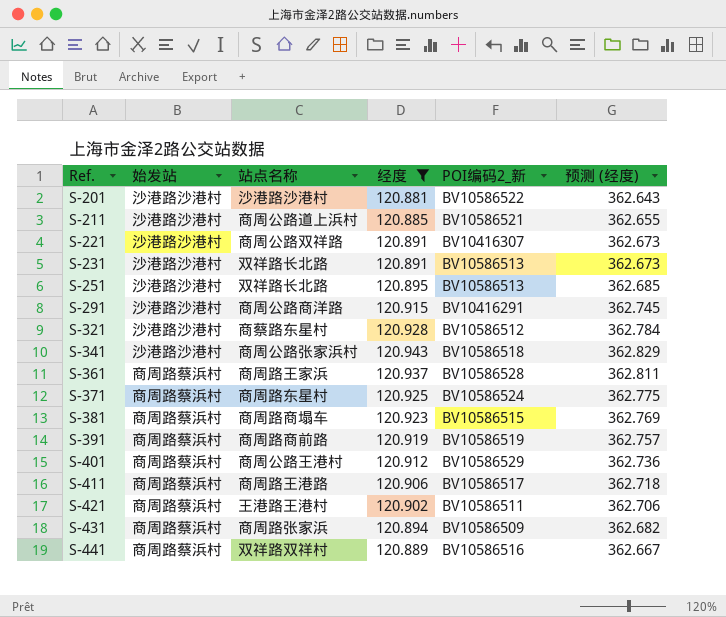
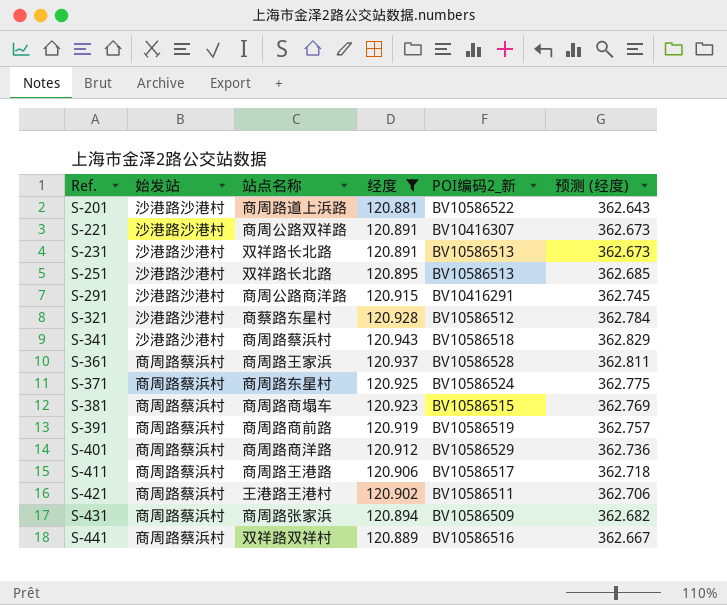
row S-211: 沙港路沙港村 | 商周公路道上浜村 | 120.885 | BV10586521 | 362.655 -> none
S-201 | 站点名称: 沙港路沙港村 -> 商周路道上浜路
S-341 | 站点名称: 商周公路张家浜村 -> 商周路蔡浜村
S-401 | 站点名称: 商周公路王港村 -> 商周路商洋路

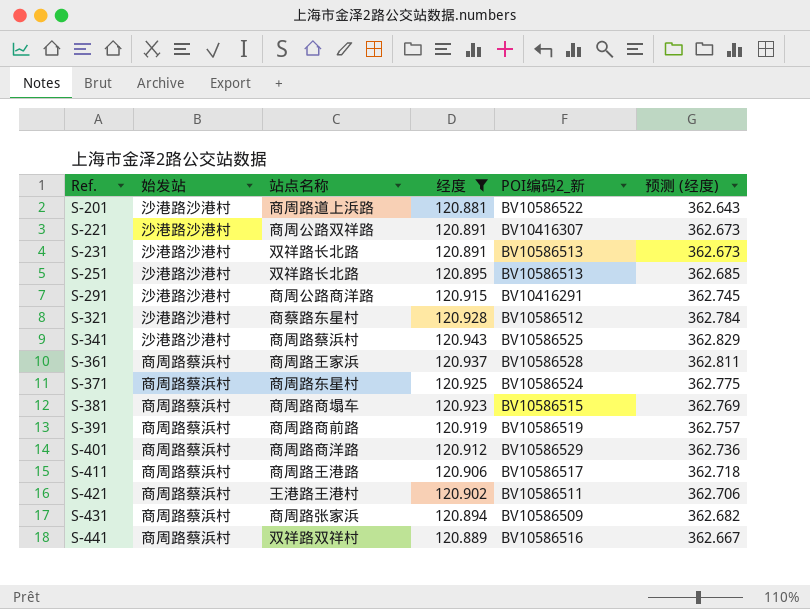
S-341 | POI编码2_新: BV10586518 -> BV10586525

